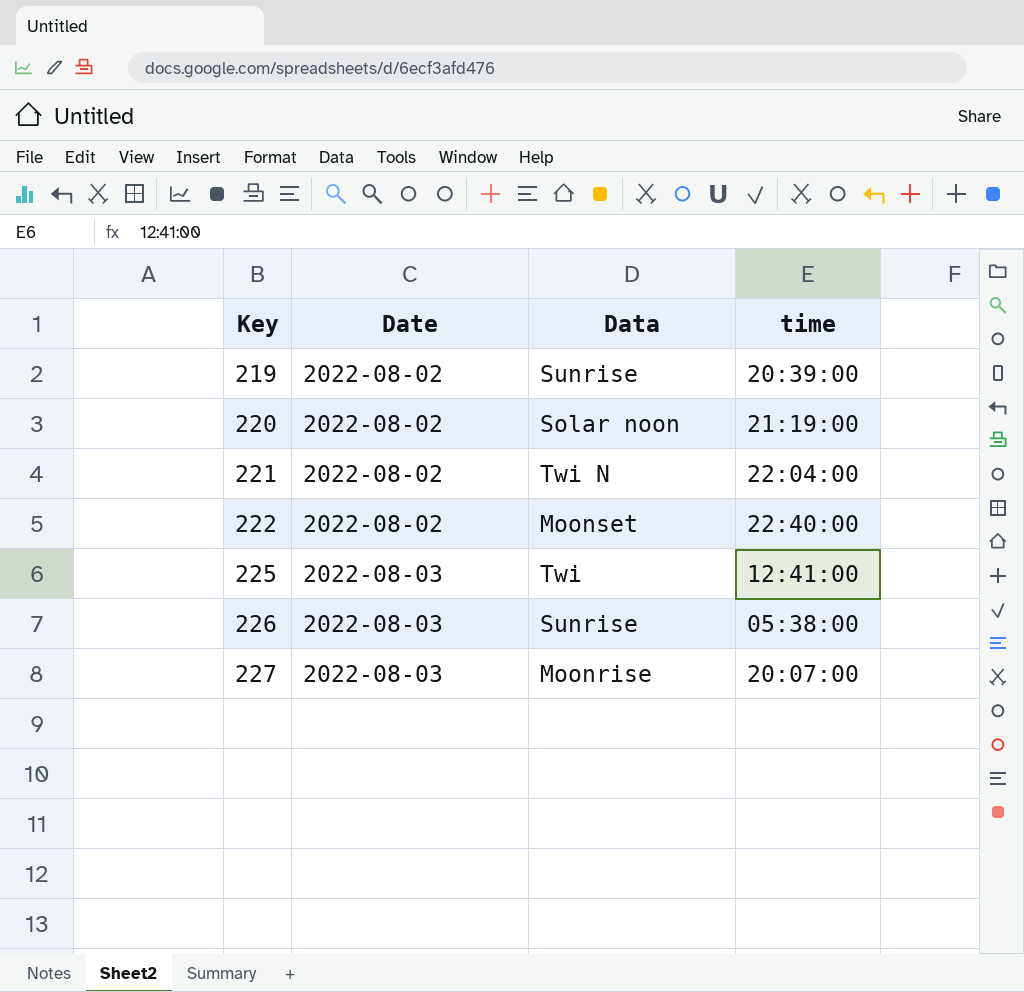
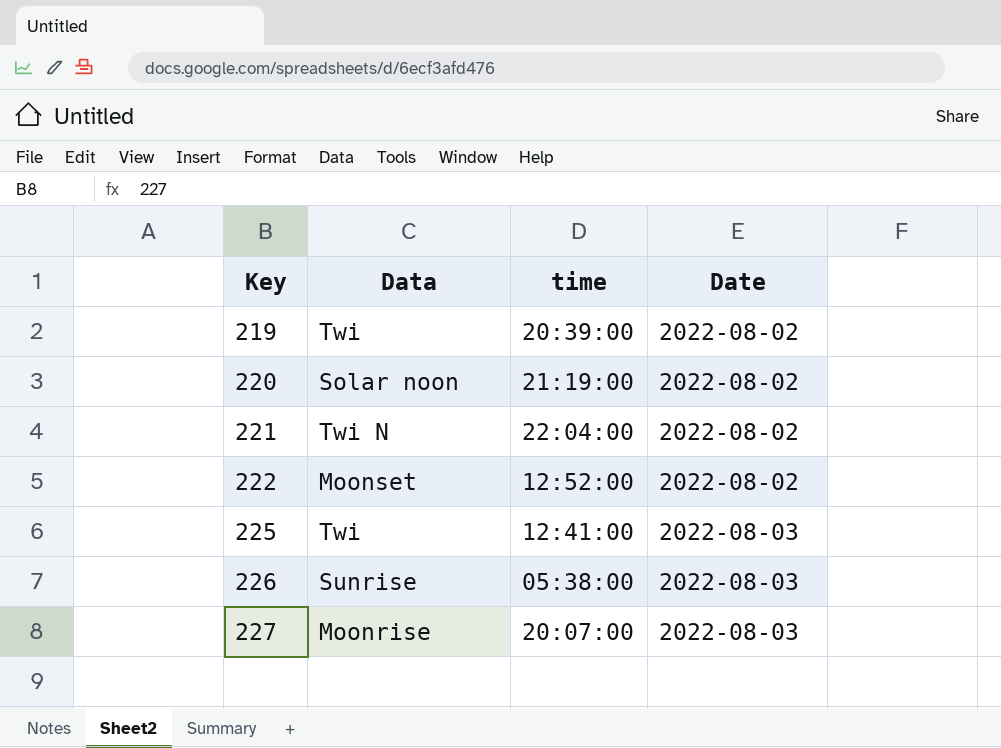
column Date | position: 2 -> 4
219 | Data: Sunrise -> Twi
222 | time: 22:40:00 -> 12:52:00

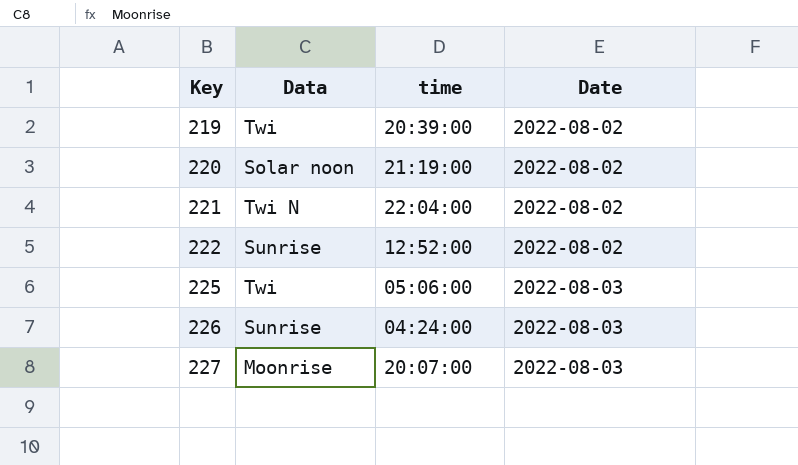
222 | Data: Moonset -> Sunrise
225 | time: 12:41:00 -> 05:06:00
226 | time: 05:38:00 -> 04:24:00

